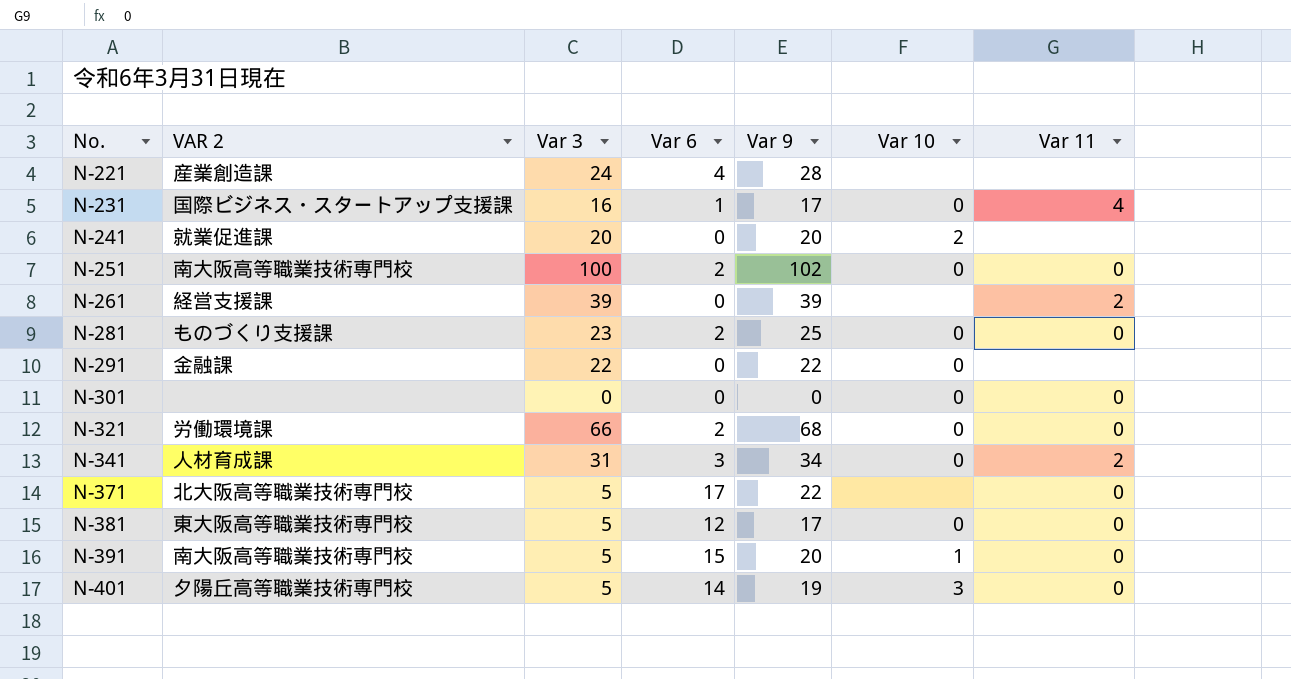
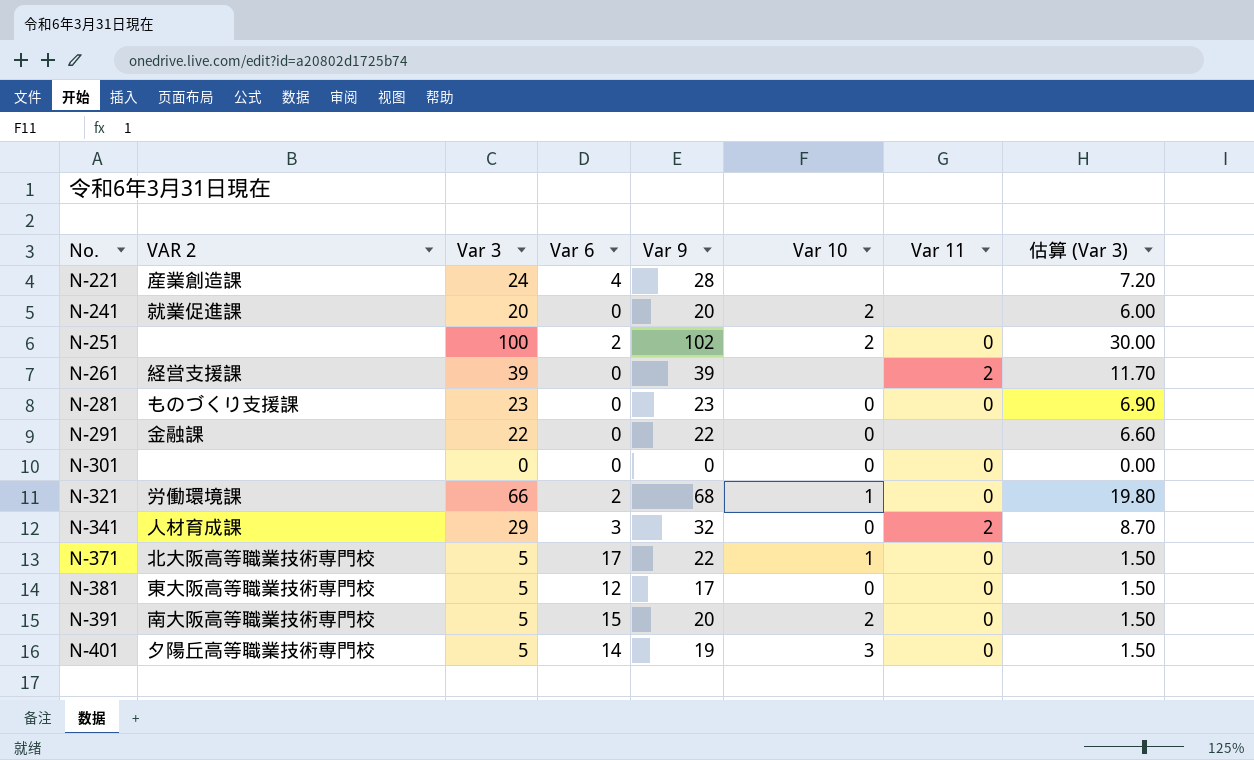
column 估算 (Var 3) | formula: none -> [Var 3] * 0.3
row N-231: 国際ビジネス・スタートアップ支援課 | 16 | 1 | 17 | 0 | 4 -> none
N-251 | VAR 2: 南大阪高等職業技術専門校 -> none
N-251 | Var 10: 0 -> 2
N-281 | Var 6: 2 -> 0
N-281 | Var 9: 25 -> 23
N-321 | Var 10: 0 -> 1
N-341 | Var 3: 31 -> 29
N-341 | Var 9: 34 -> 32
N-371 | Var 10: none -> 1
N-391 | Var 10: 1 -> 2

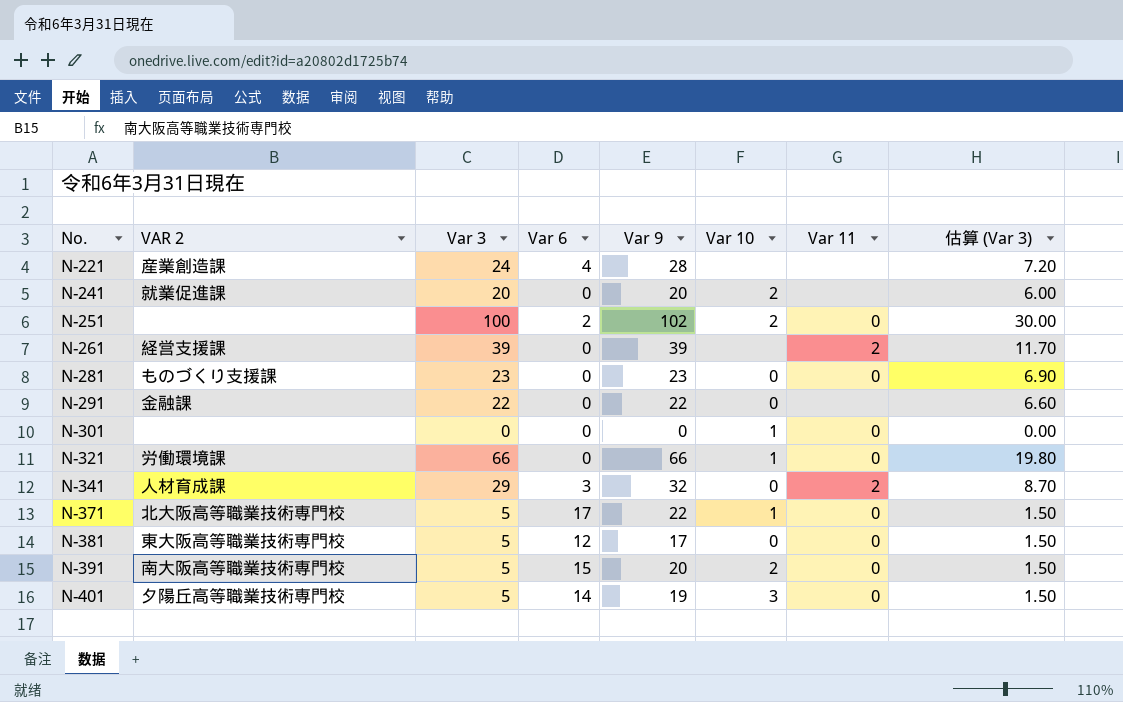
N-301 | Var 10: 0 -> 1
N-321 | Var 6: 2 -> 0
N-321 | Var 9: 68 -> 66

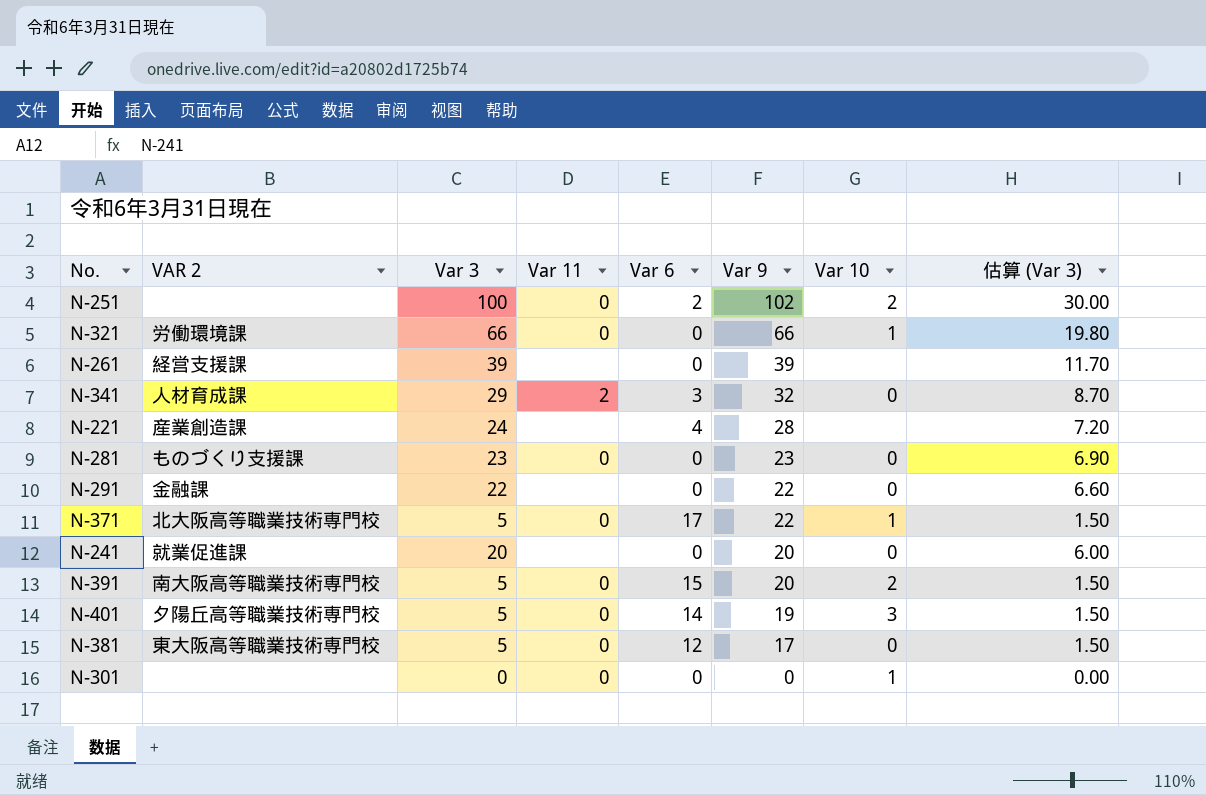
row order: No. ascending -> Var 9 descending
column Var 11 | position: 7 -> 4
N-261 | Var 11: 2 -> none
N-241 | Var 10: 2 -> 0

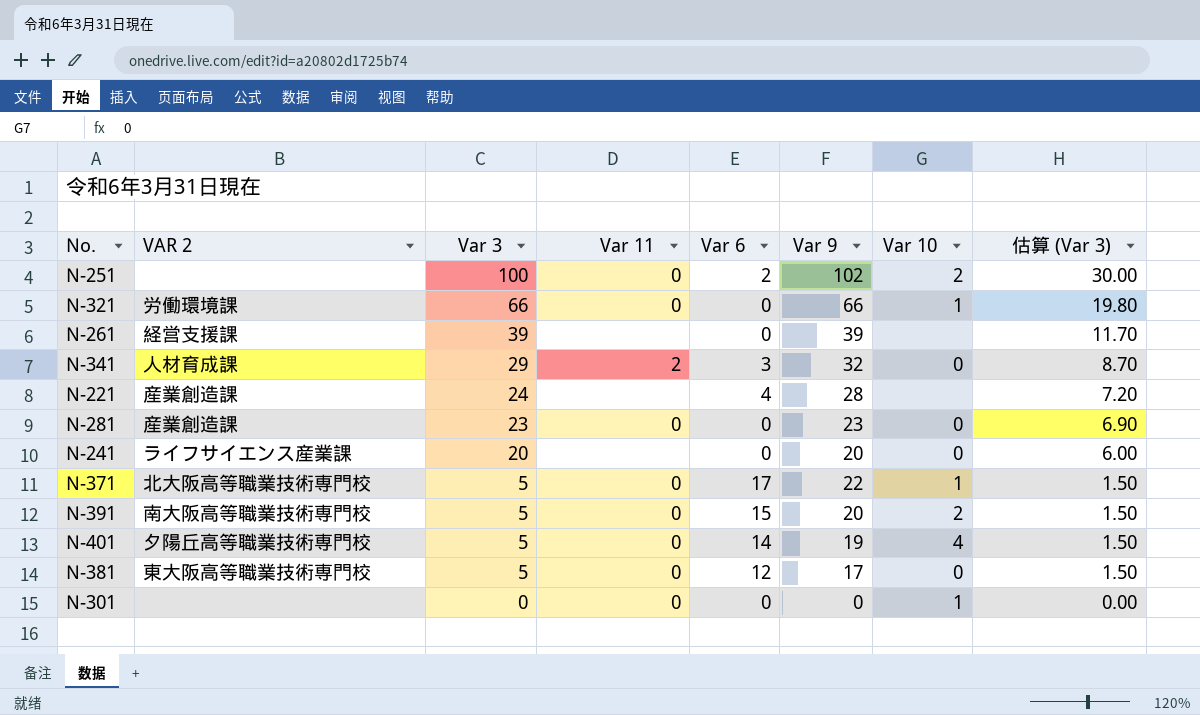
row order: Var 9 descending -> Var 3 descending
row N-291: 金融課 | 22 | none | 0 | 22 | 0 | 6.60 -> none
N-281 | VAR 2: ものづくり支援課 -> 産業創造課
N-241 | VAR 2: 就業促進課 -> ライフサイエンス産業課
N-401 | Var 10: 3 -> 4

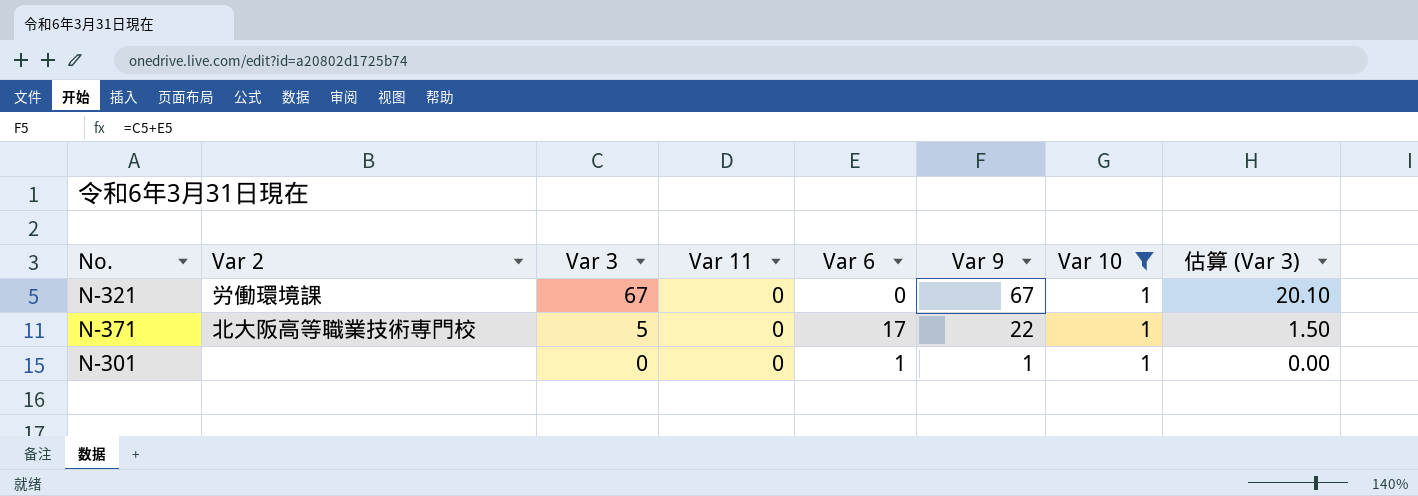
filter: none -> Var 10 = 1
column name: VAR 2 -> Var 2
N-321 | Var 3: 66 -> 67
N-321 | Var 9: 66 -> 67
N-321 | 估算 (Var 3): 19.80 -> 20.10
N-301 | Var 6: 0 -> 1
N-301 | Var 9: 0 -> 1

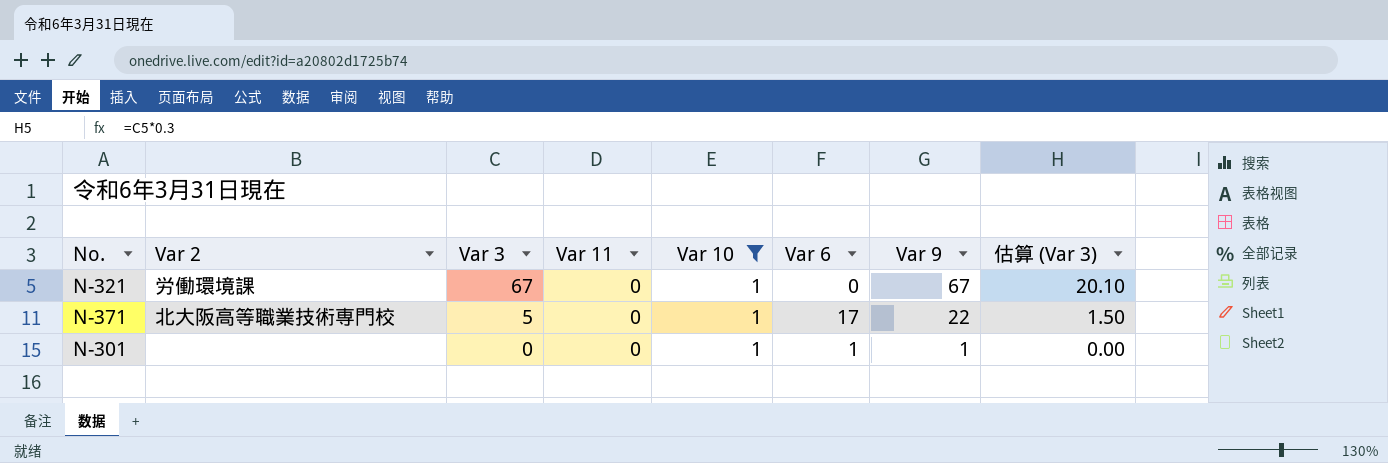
column Var 10 | position: 7 -> 5

